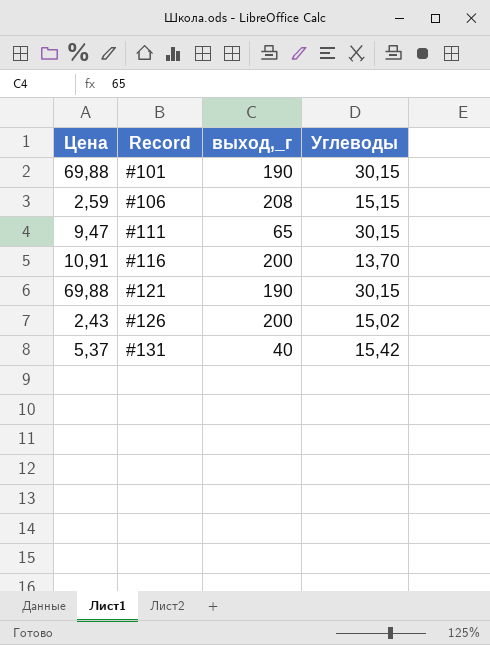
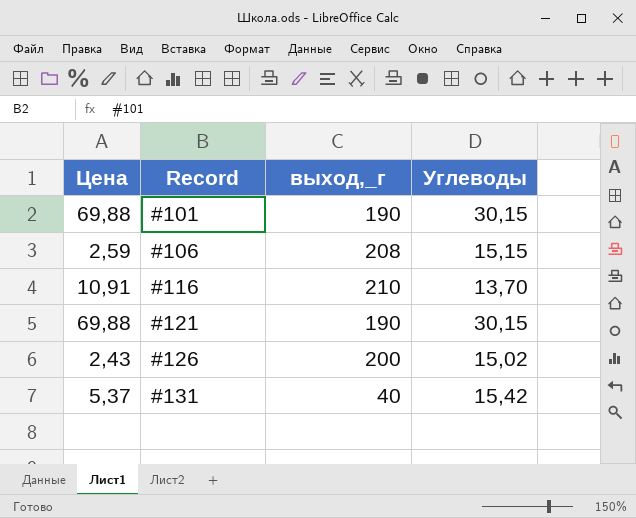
row #111: 9,47 | 65 | 30,15 -> none
#116 | выход,_г: 200 -> 210

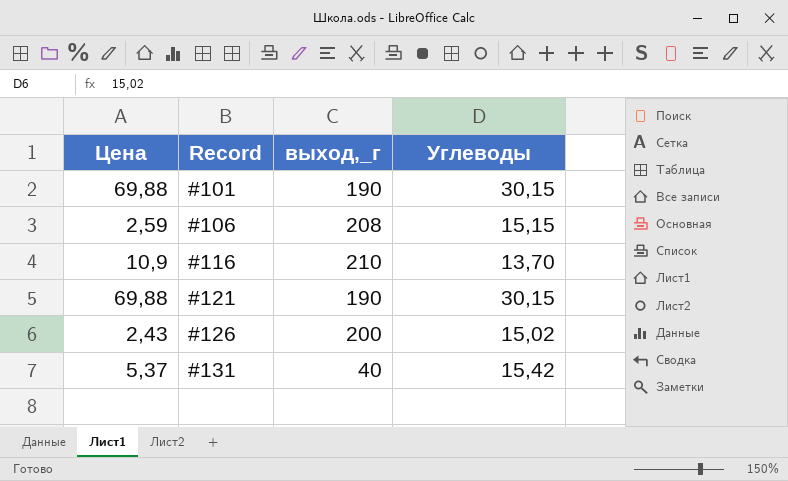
#116 | Цена: 10,91 -> 10,9

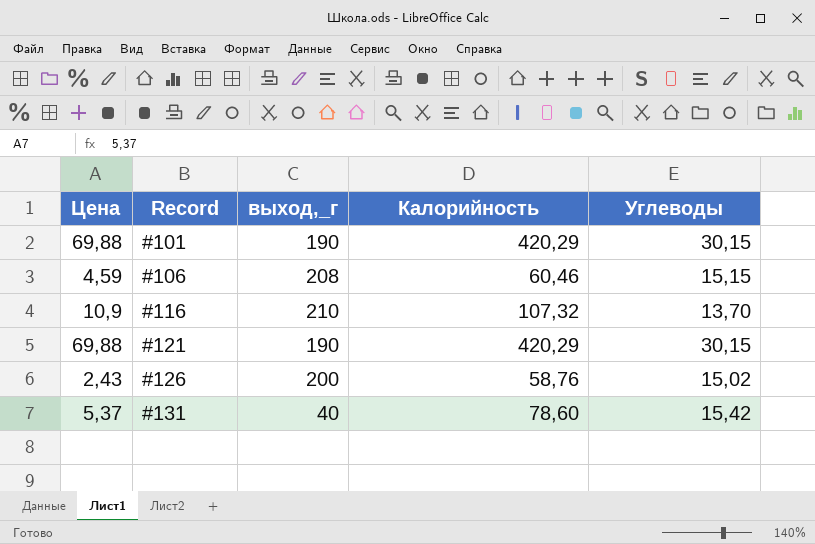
column Калорийность | position: none -> 4
#106 | Цена: 2,59 -> 4,59

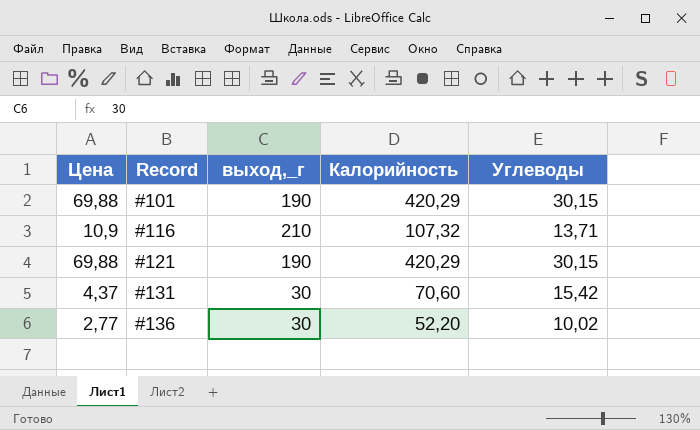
row #106: 4,59 | 208 | 60,46 | 15,15 -> none
row #126: 2,43 | 200 | 58,76 | 15,02 -> none
#116 | Углеводы: 13,70 -> 13,71
#131 | Цена: 5,37 -> 4,37
#131 | выход,_г: 40 -> 30
#131 | Калорийность: 78,60 -> 70,60
row #136: none -> 2,77 | 30 | 52,20 | 10,02

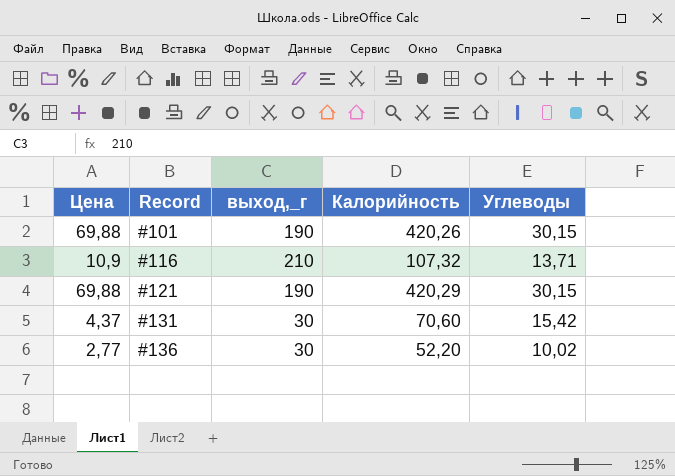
#101 | Калорийность: 420,29 -> 420,26

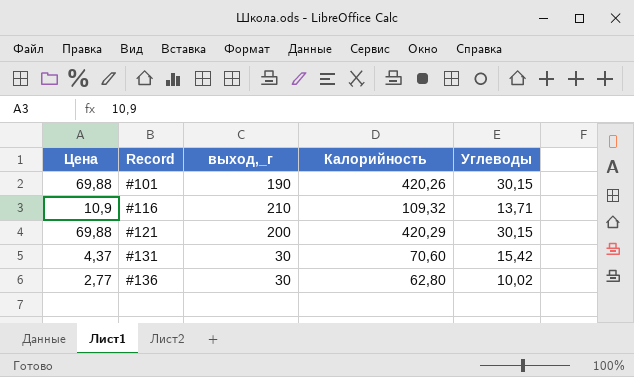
#116 | Калорийность: 107,32 -> 109,32
#121 | выход,_г: 190 -> 200
#136 | Калорийность: 52,20 -> 62,80

